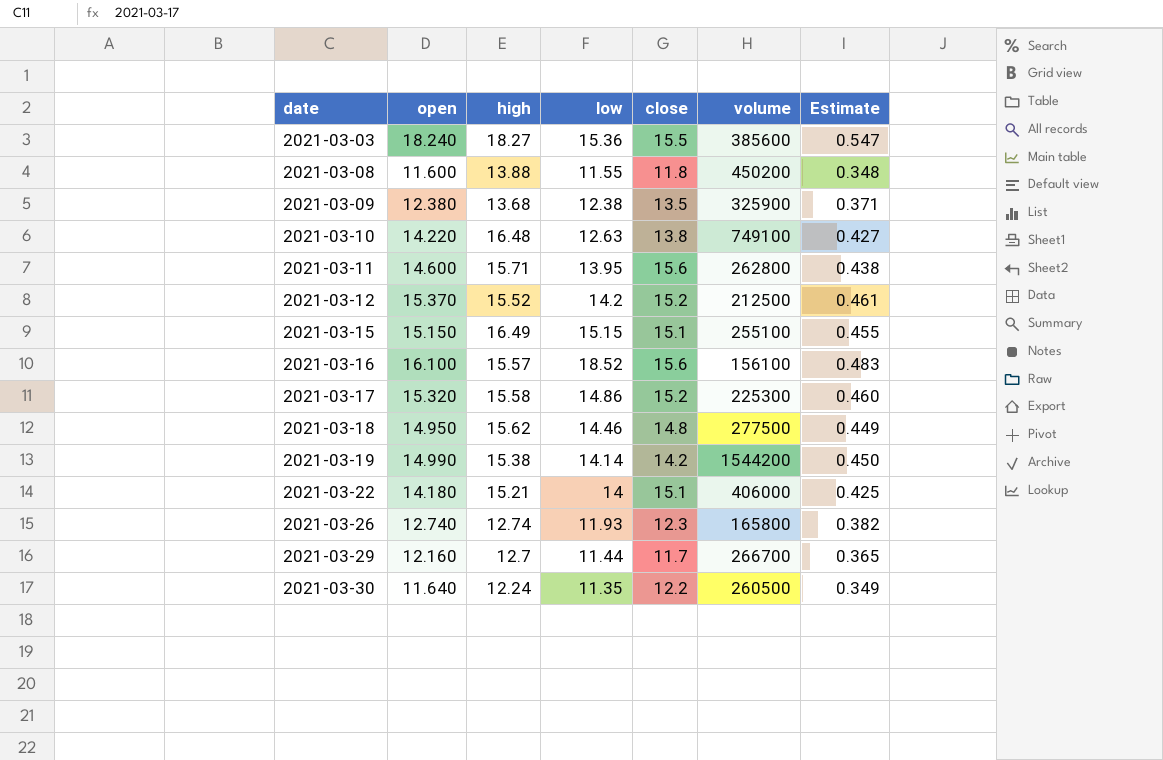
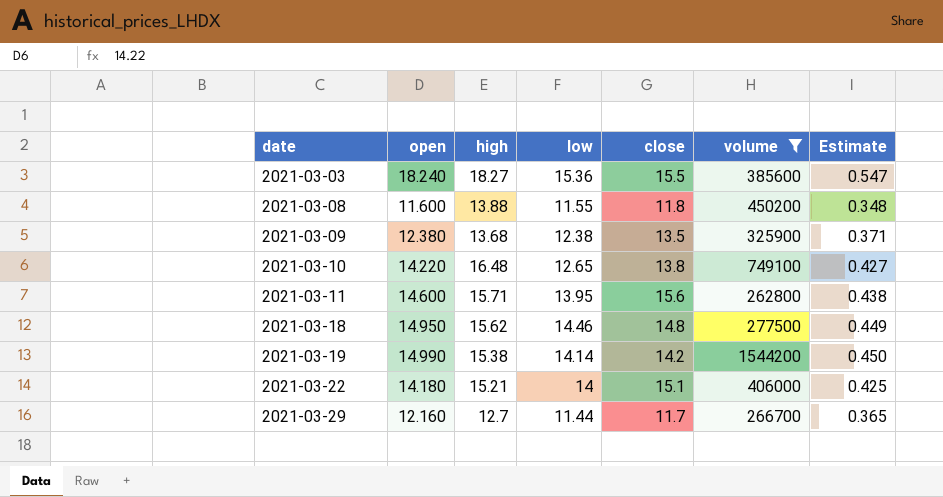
filter: none -> volume >= 262800
2021-03-10 | low: 12.63 -> 12.65

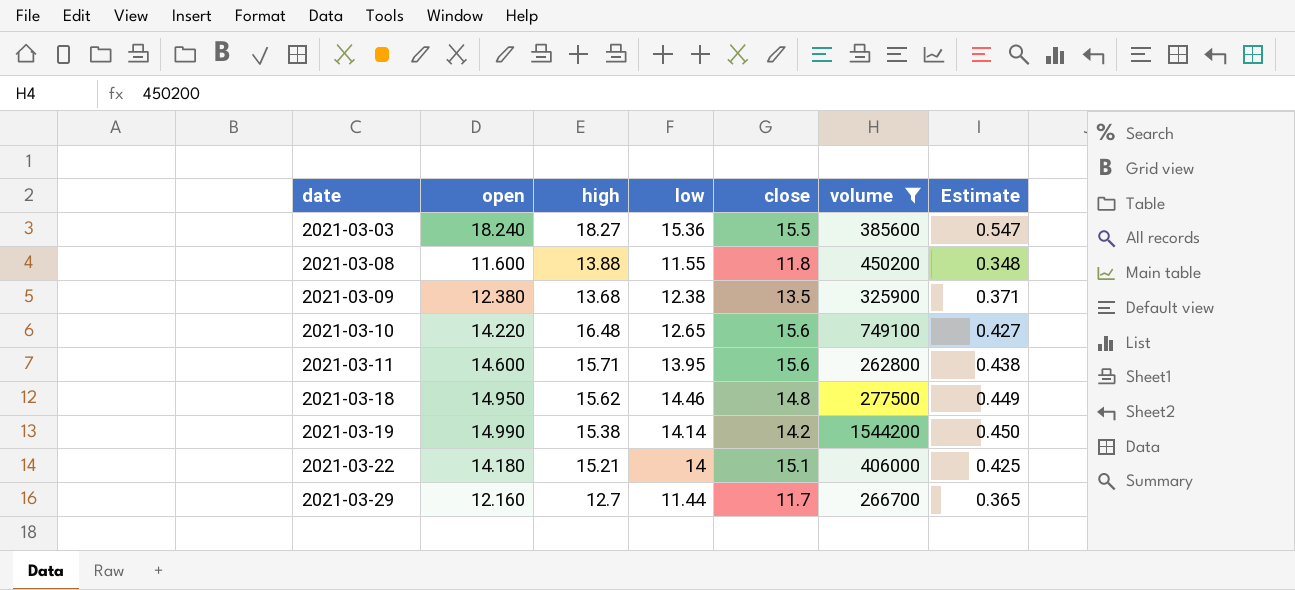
2021-03-10 | close: 13.8 -> 15.6

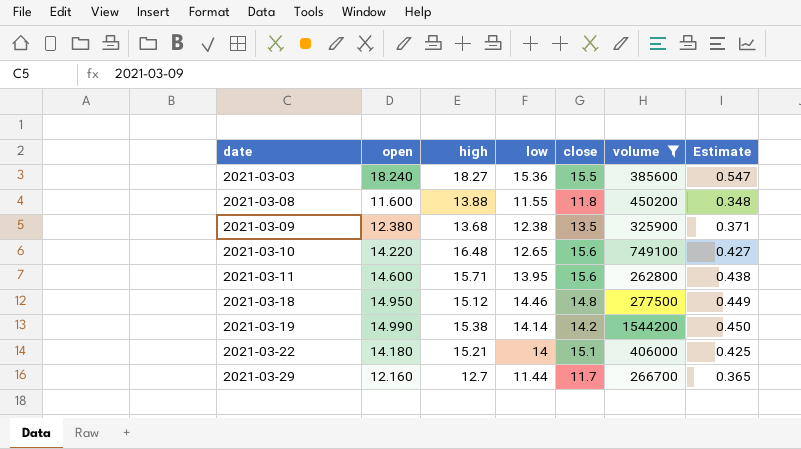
2021-03-18 | high: 15.62 -> 15.12

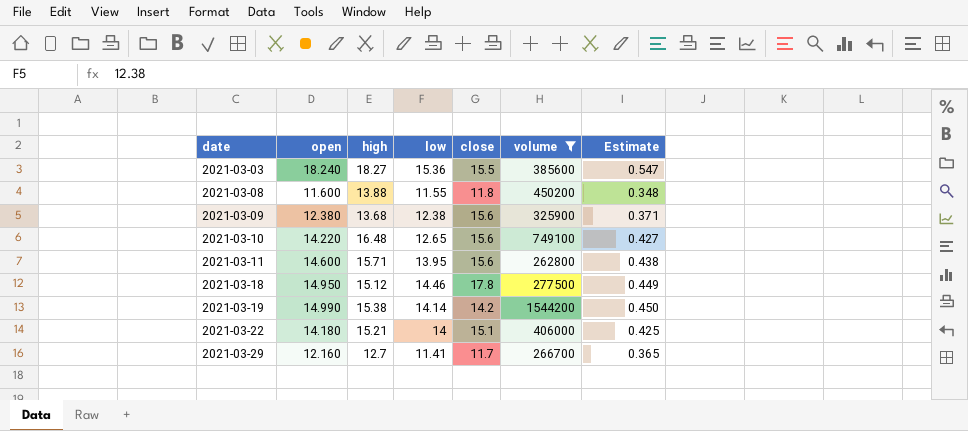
2021-03-09 | close: 13.5 -> 15.6
2021-03-18 | close: 14.8 -> 17.8
2021-03-29 | low: 11.44 -> 11.41

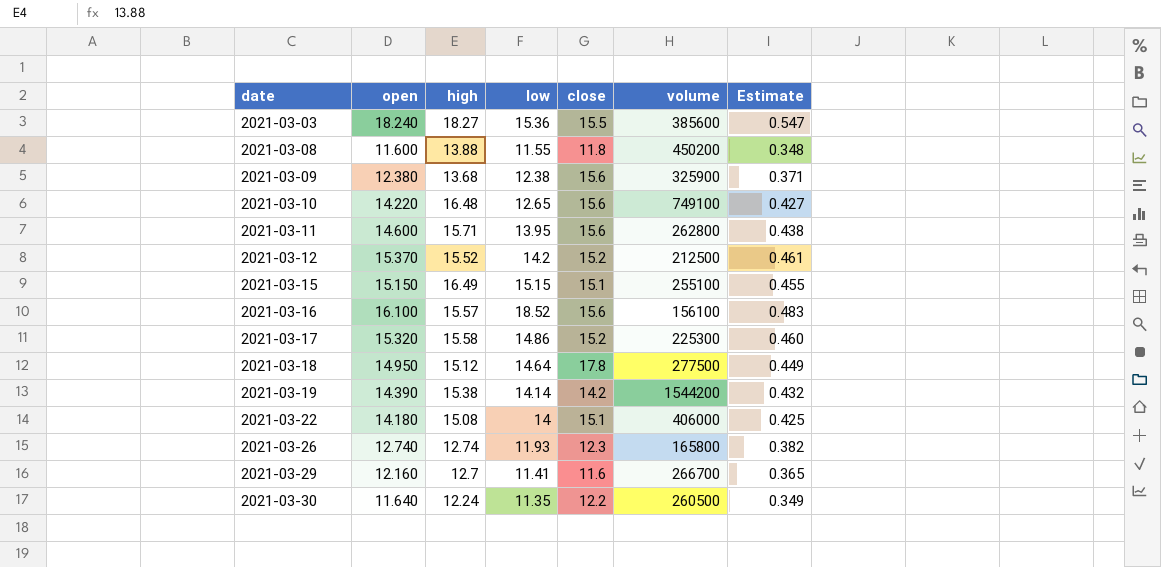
filter: volume >= 262800 -> none
2021-03-18 | low: 14.46 -> 14.64
2021-03-19 | open: 14.990 -> 14.390
2021-03-19 | Estimate: 0.450 -> 0.432
2021-03-22 | high: 15.21 -> 15.08
2021-03-29 | close: 11.7 -> 11.6

